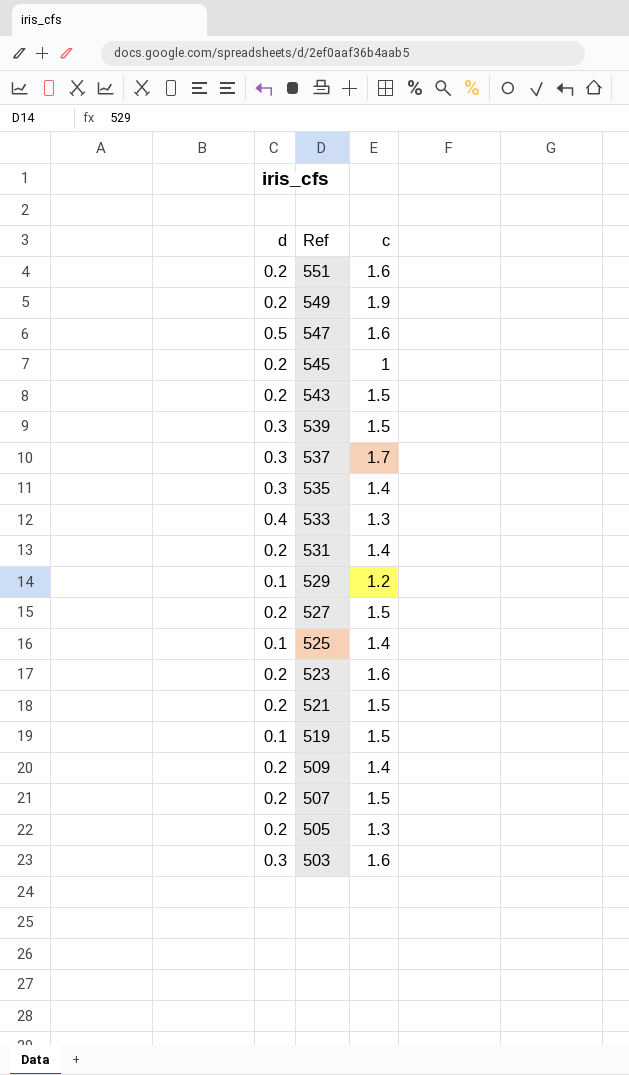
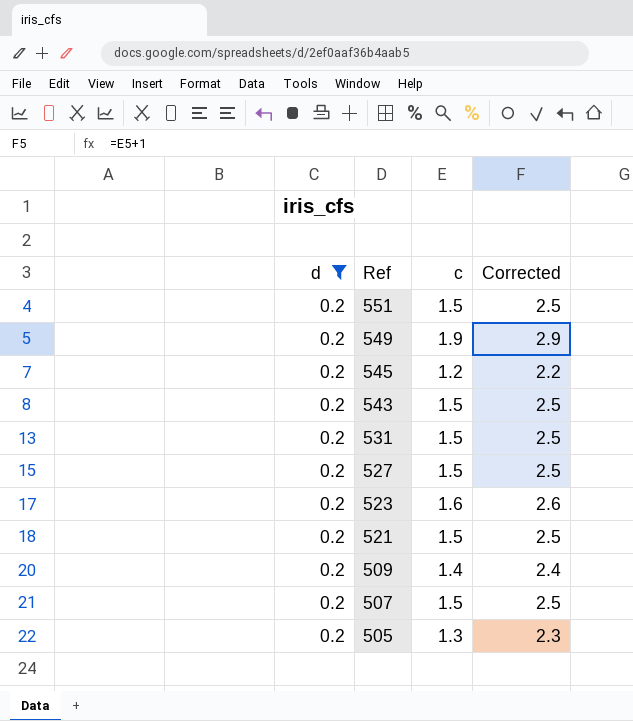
filter: none -> d = 0.2
column Corrected | formula: none -> [c] + 1
551 | c: 1.6 -> 1.5
545 | c: 1 -> 1.2
531 | c: 1.4 -> 1.5

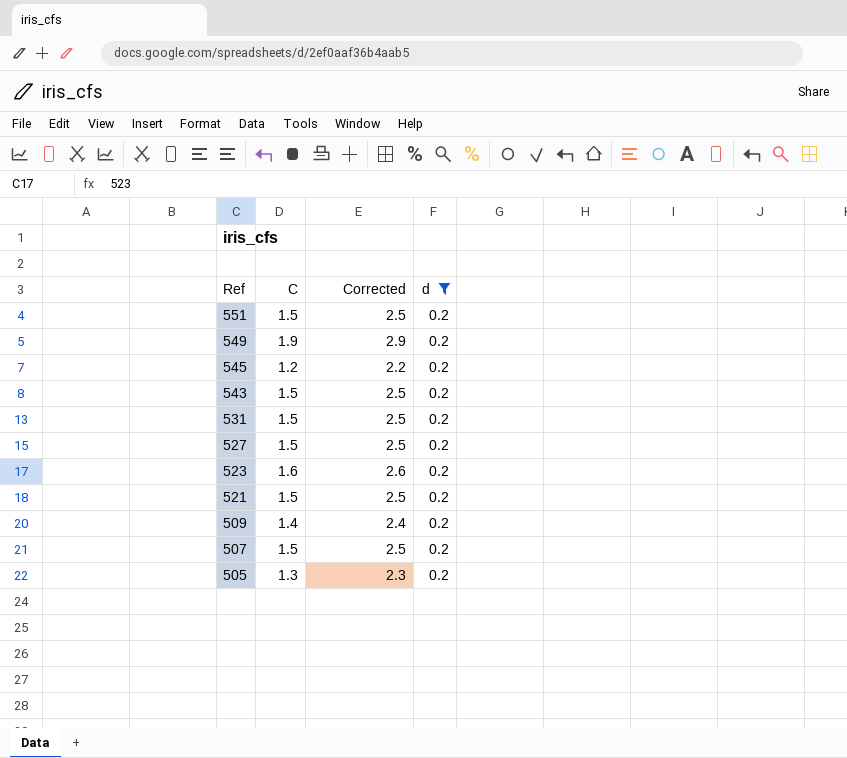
column name: c -> C
column d | position: 1 -> 4

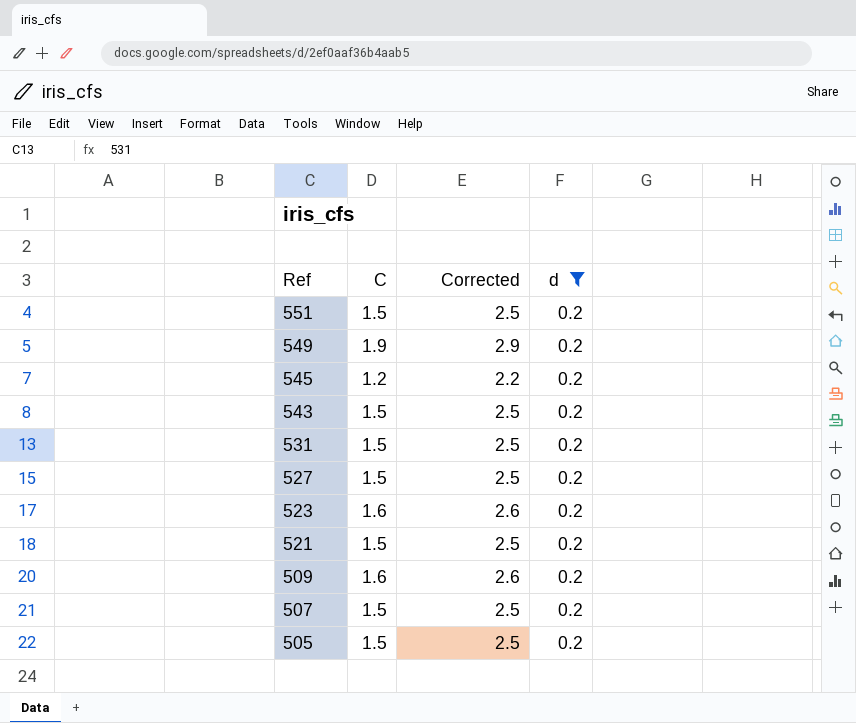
509 | C: 1.4 -> 1.6
509 | Corrected: 2.4 -> 2.6
505 | C: 1.3 -> 1.5
505 | Corrected: 2.3 -> 2.5

